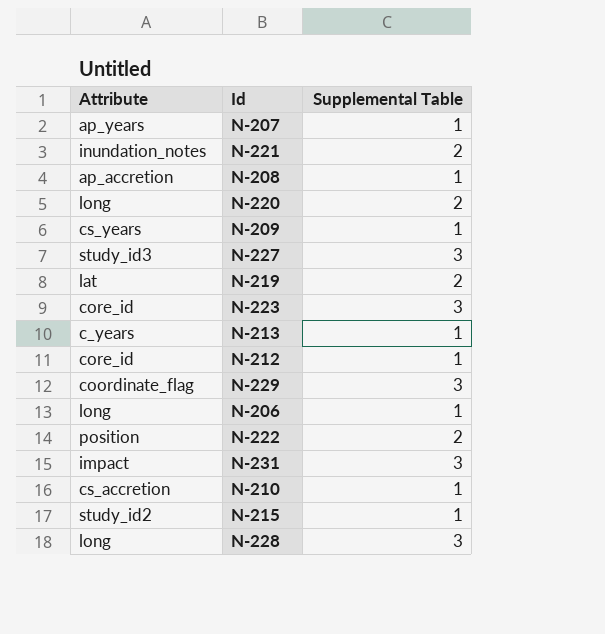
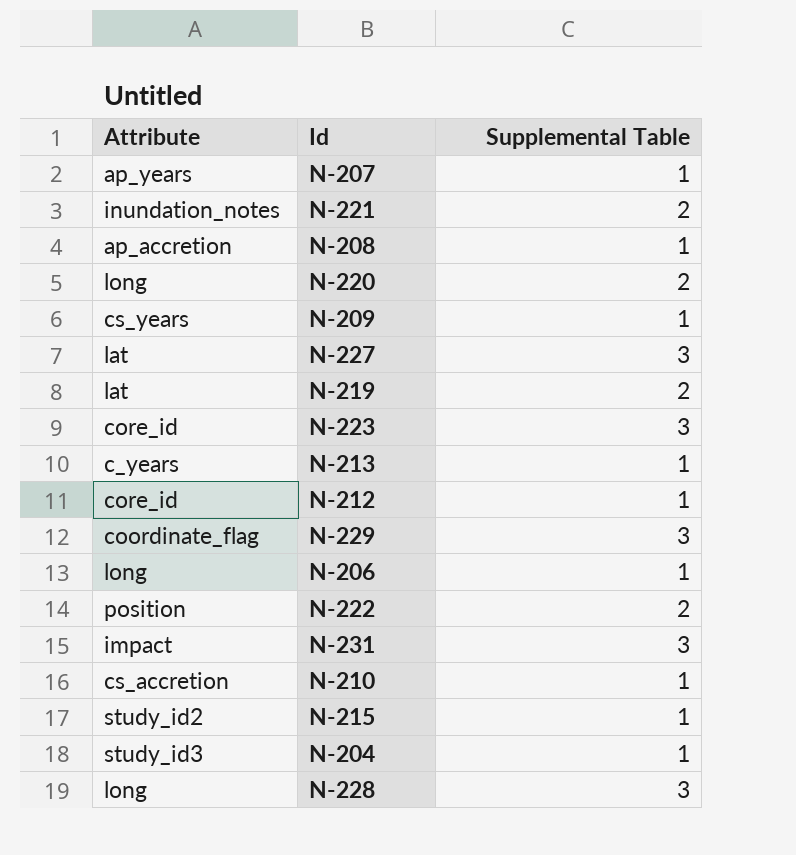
N-227 | Attribute: study_id3 -> lat
row N-204: none -> study_id3 | 1

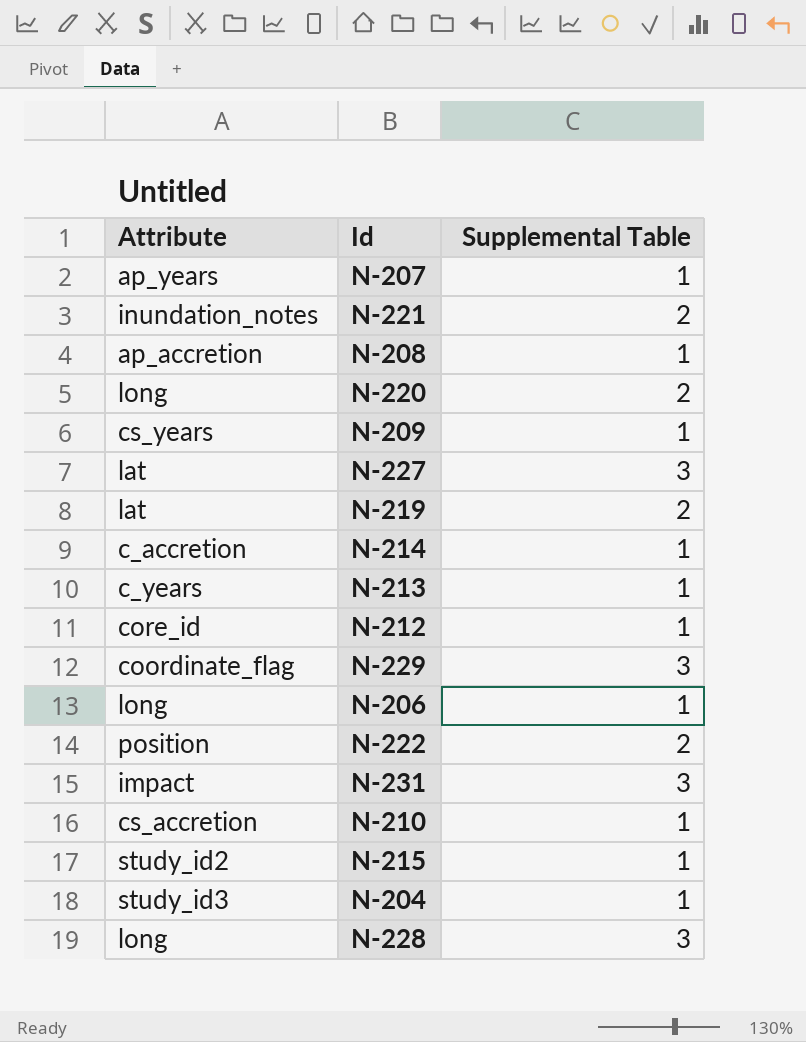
row N-223: core_id | 3 -> none
row N-214: none -> c_accretion | 1

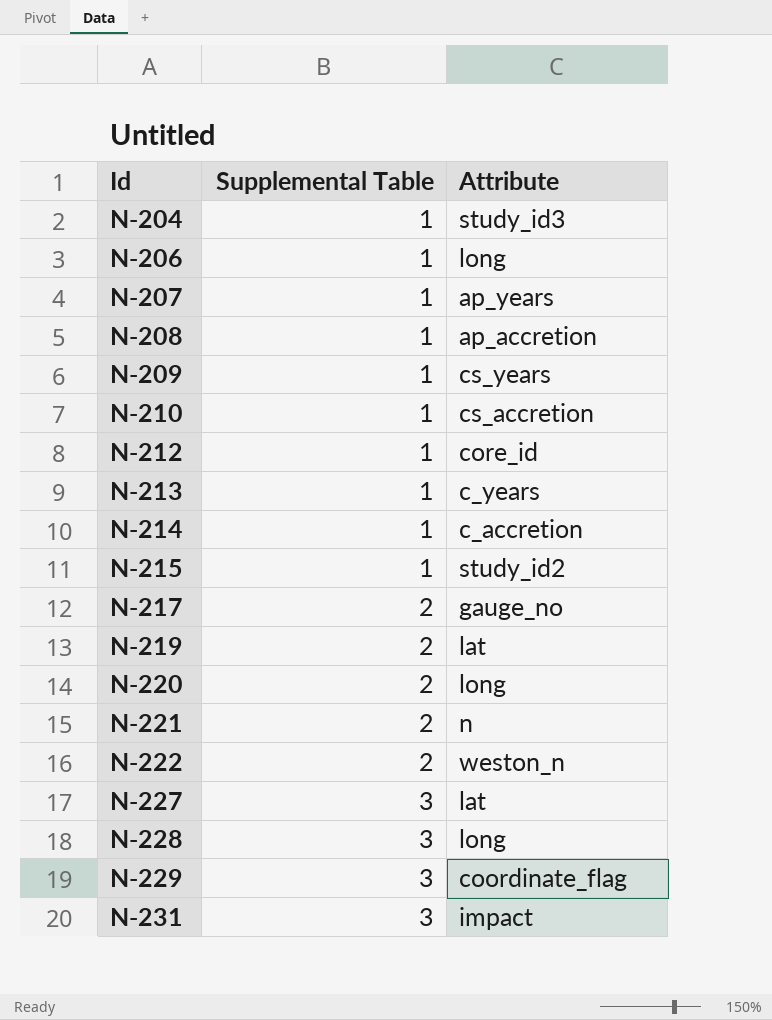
row order: none -> Id ascending
column Attribute | position: 1 -> 3
row N-217: none -> 2 | gauge_no
N-221 | Attribute: inundation_notes -> n
N-222 | Attribute: position -> weston_n

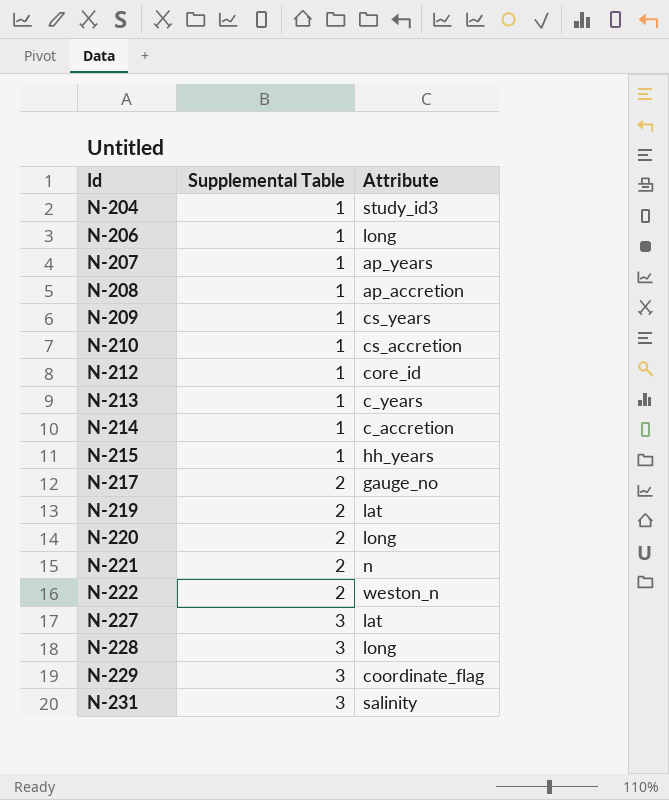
N-215 | Attribute: study_id2 -> hh_years
N-231 | Attribute: impact -> salinity

